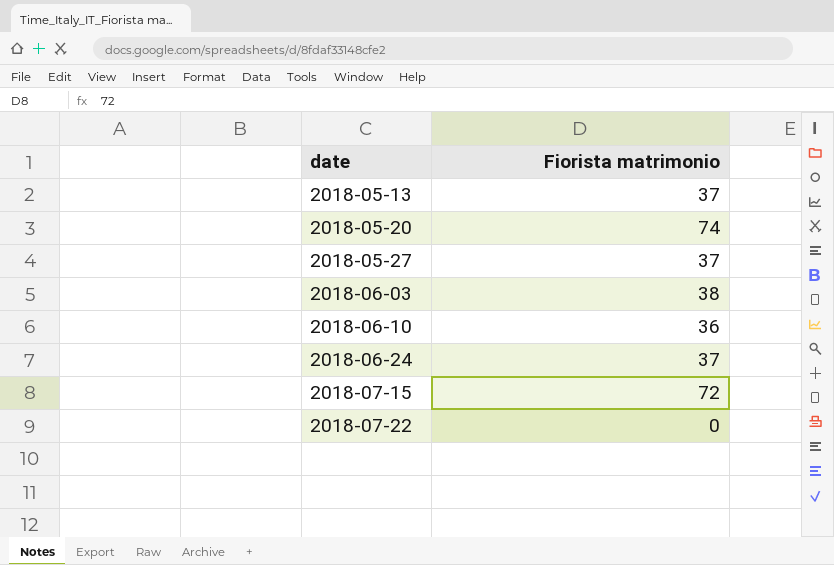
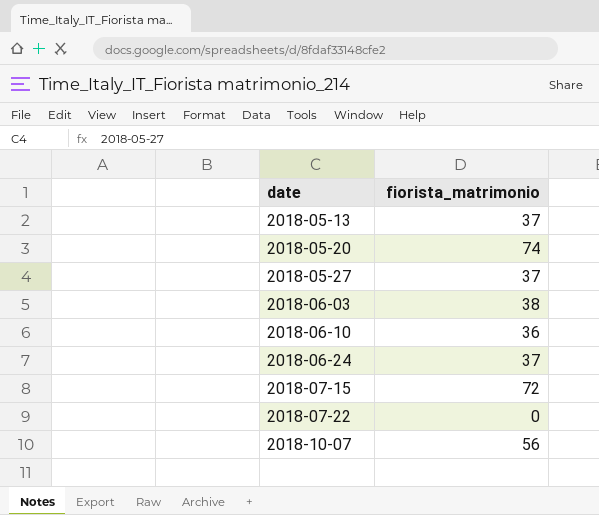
column name: Fiorista matrimonio -> fiorista_matrimonio
row 2018-10-07: none -> 56

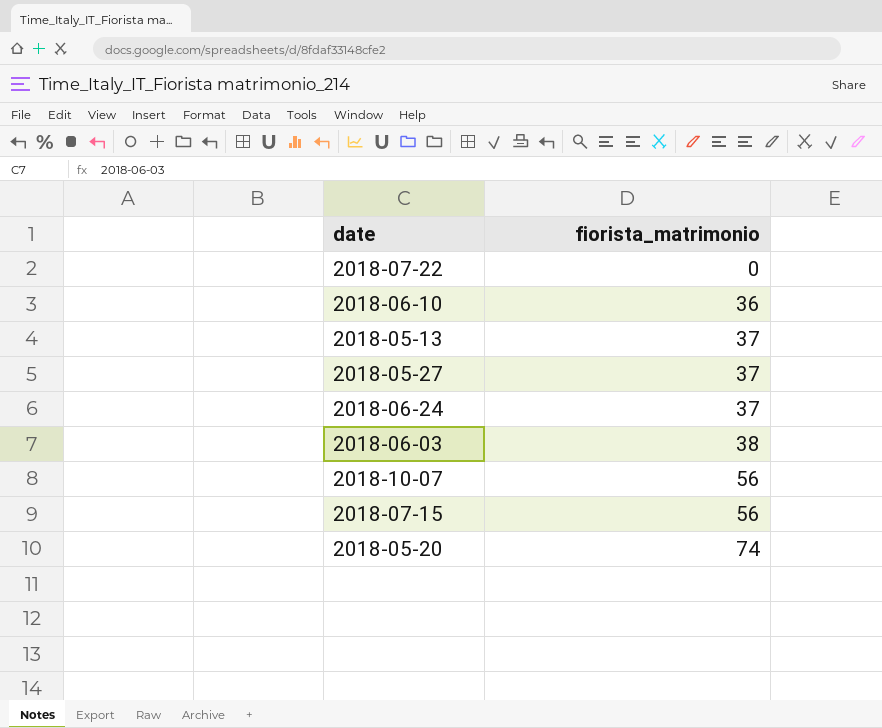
row order: date ascending -> fiorista_matrimonio ascending
2018-07-15 | fiorista_matrimonio: 72 -> 56

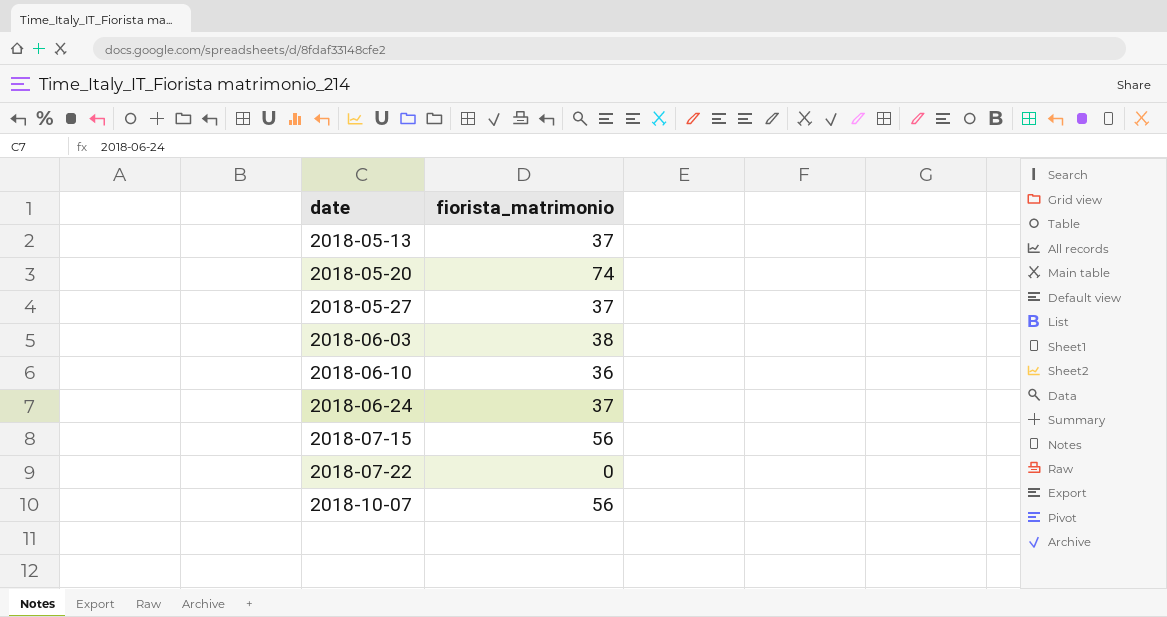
row order: fiorista_matrimonio ascending -> date ascending

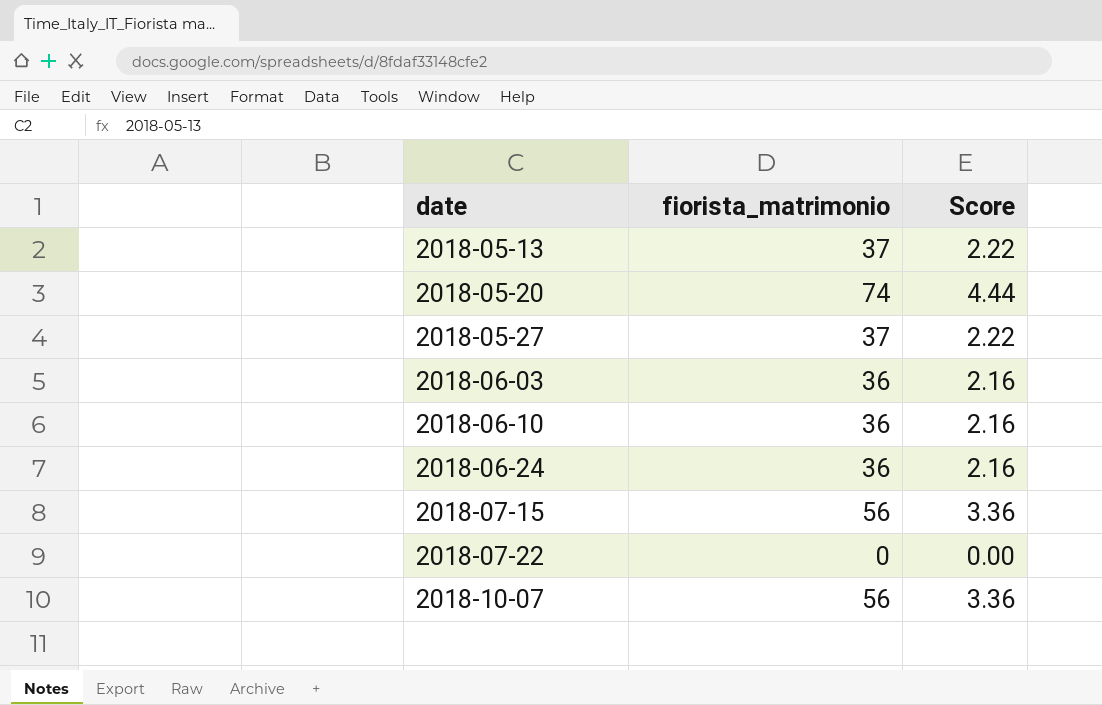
column Score | formula: none -> [fiorista_matrimonio] * 0.06
2018-06-03 | fiorista_matrimonio: 38 -> 36
2018-06-24 | fiorista_matrimonio: 37 -> 36

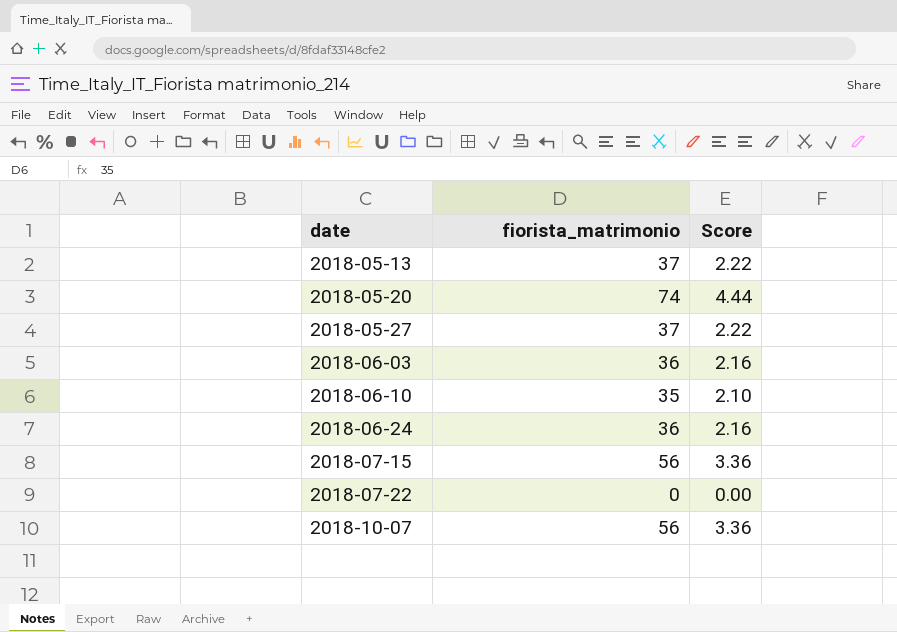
2018-06-10 | fiorista_matrimonio: 36 -> 35
2018-06-10 | Score: 2.16 -> 2.10

